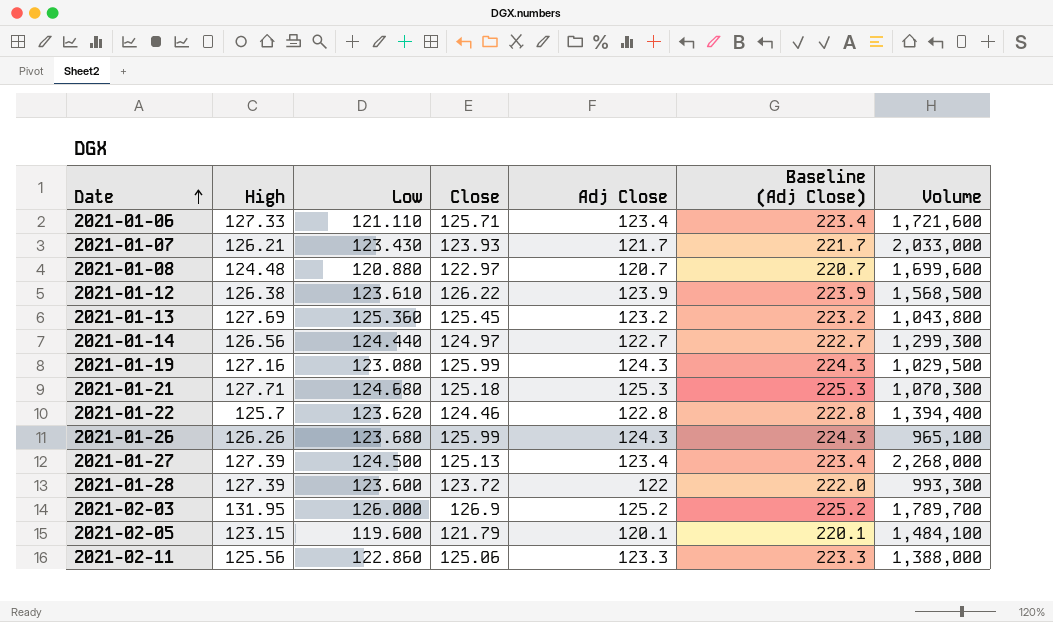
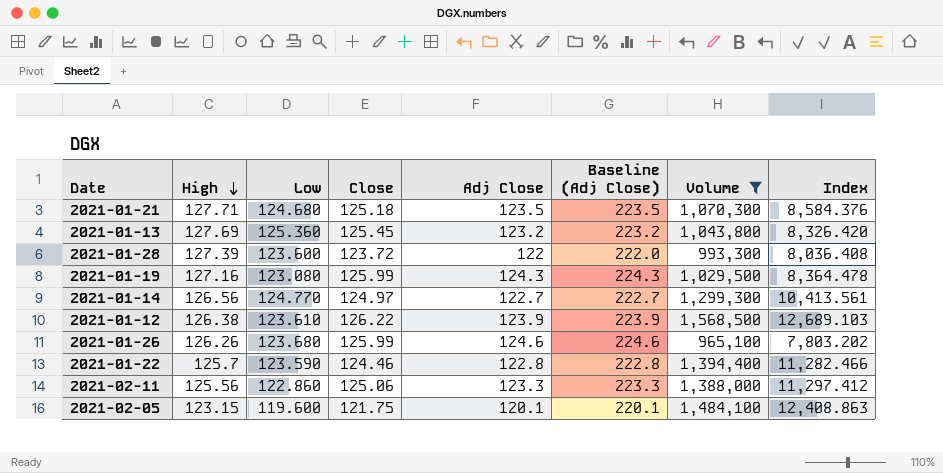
filter: none -> Volume <= 1,568,500
row order: Date ascending -> High descending
column Index | formula: none -> [Volume] / [Low]
2021-01-21 | Adj Close: 125.3 -> 123.5
2021-01-21 | Baseline (Adj Close): 225.3 -> 223.5
2021-01-14 | Low: 124.440 -> 124.770
2021-01-26 | Adj Close: 124.3 -> 124.6
2021-01-26 | Baseline (Adj Close): 224.3 -> 224.6
2021-01-22 | Low: 123.620 -> 123.590
2021-02-05 | Close: 121.79 -> 121.75

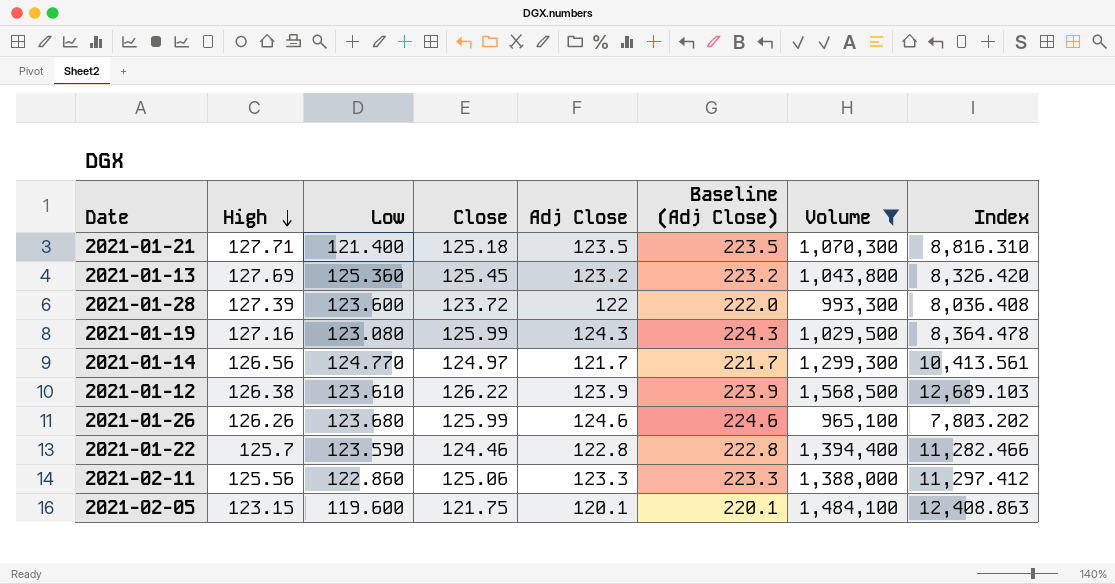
2021-01-21 | Low: 124.680 -> 121.400
2021-01-21 | Index: 8,584.376 -> 8,816.310
2021-01-14 | Adj Close: 122.7 -> 121.7
2021-01-14 | Baseline (Adj Close): 222.7 -> 221.7

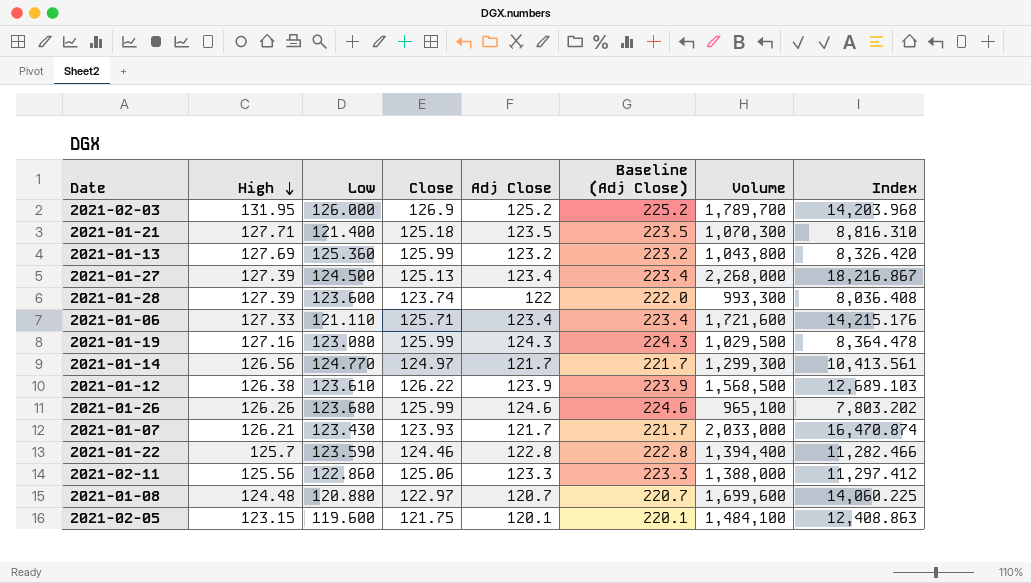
filter: Volume <= 1,568,500 -> none
2021-01-13 | Close: 125.45 -> 125.99
2021-01-28 | Close: 123.72 -> 123.74

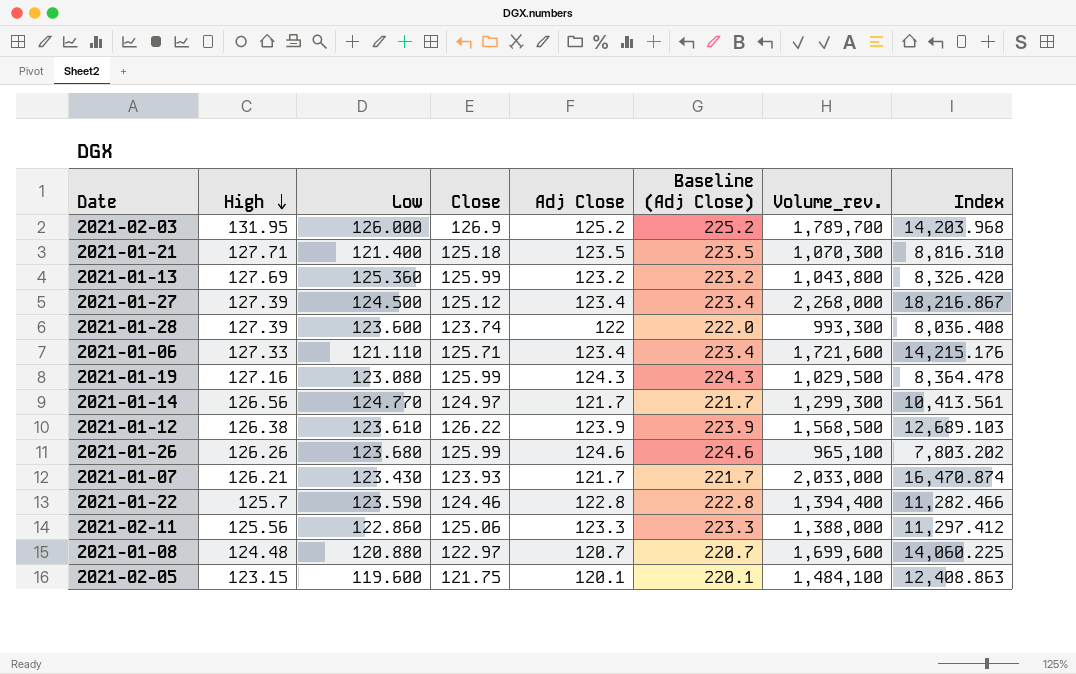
column name: Volume -> Volume_rev.
2021-01-27 | Close: 125.13 -> 125.12

